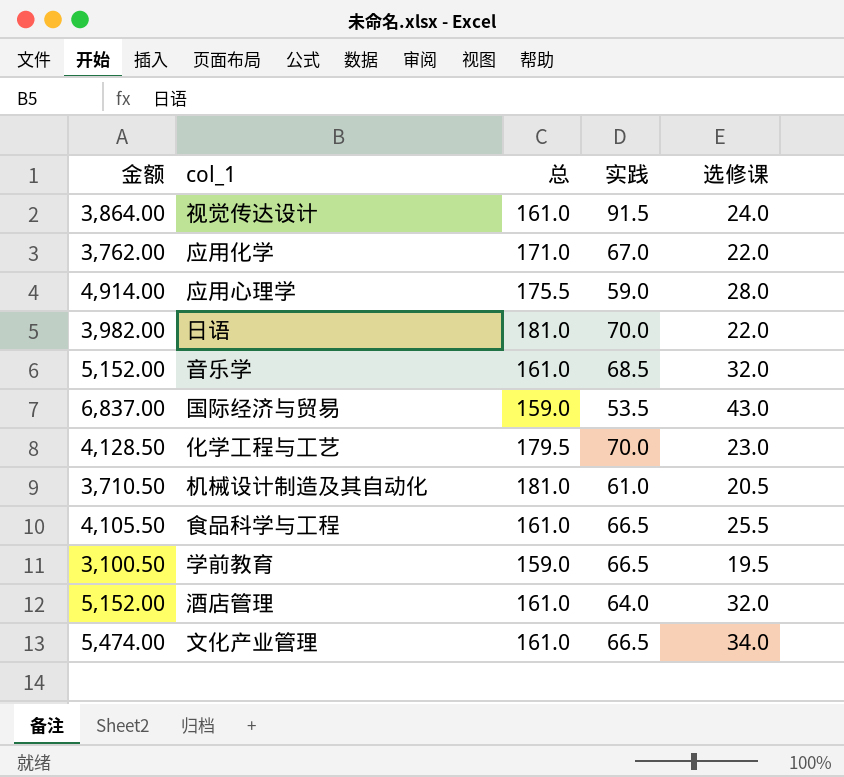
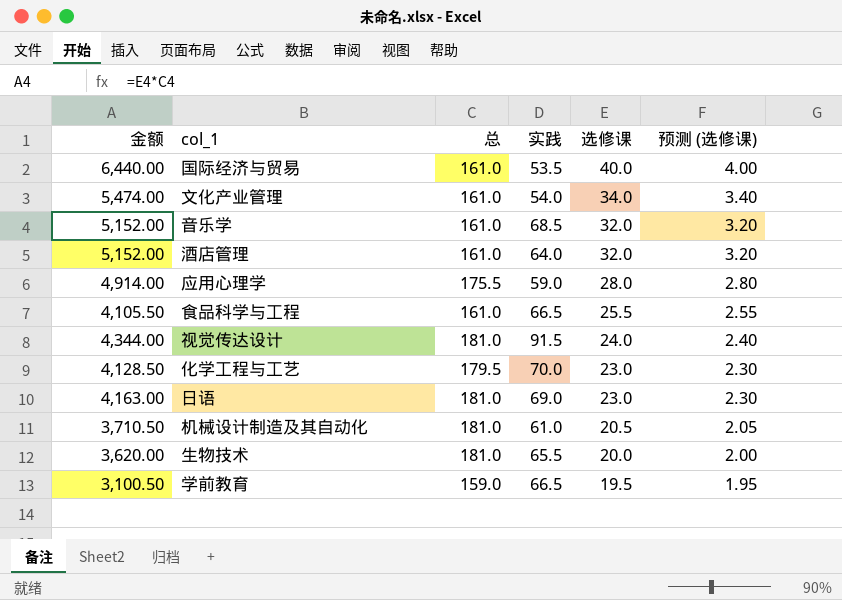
row order: none -> 选修课 descending
column 预测 (选修课) | formula: none -> [选修课] * 0.1
row 应用化学: 3,762.00 | 171.0 | 67.0 | 22.0 -> none
国际经济与贸易 | 金额: 6,837.00 -> 6,440.00
国际经济与贸易 | 总: 159.0 -> 161.0
国际经济与贸易 | 选修课: 43.0 -> 40.0
文化产业管理 | 实践: 66.5 -> 54.0
视觉传达设计 | 金额: 3,864.00 -> 4,344.00
视觉传达设计 | 总: 161.0 -> 181.0
日语 | 金额: 3,982.00 -> 4,163.00
日语 | 实践: 70.0 -> 69.0
日语 | 选修课: 22.0 -> 23.0
row 生物技术: none -> 3,620.00 | 181.0 | 65.5 | 20.0 | 2.00

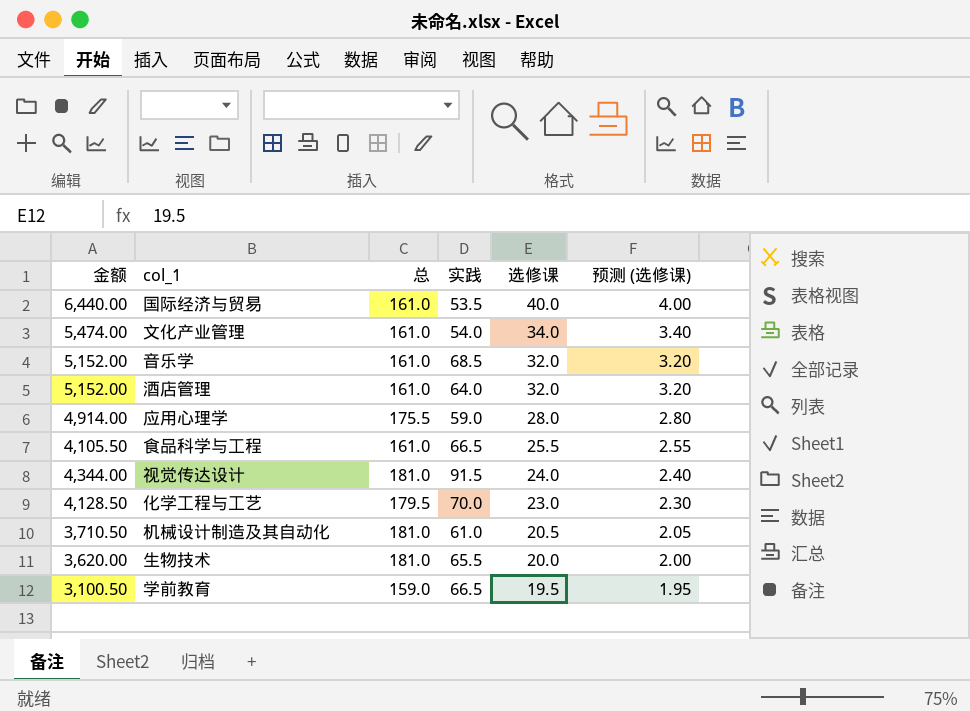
row 日语: 4,163.00 | 181.0 | 69.0 | 23.0 | 2.30 -> none

